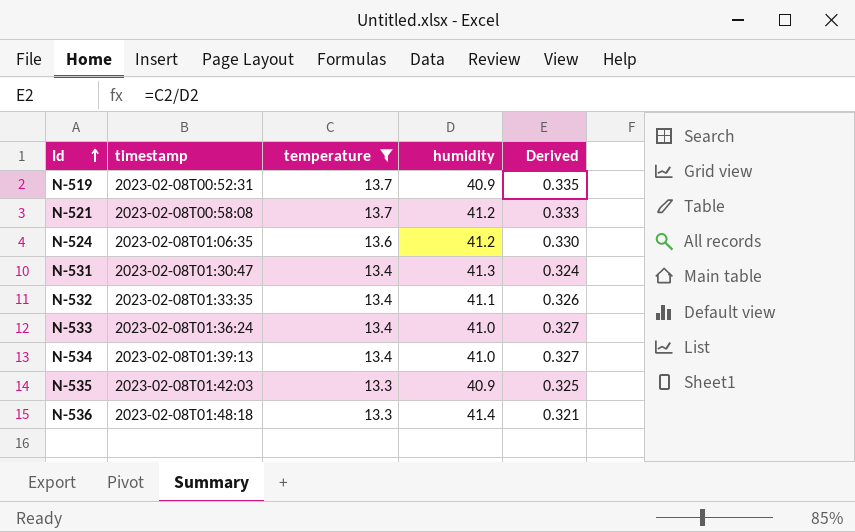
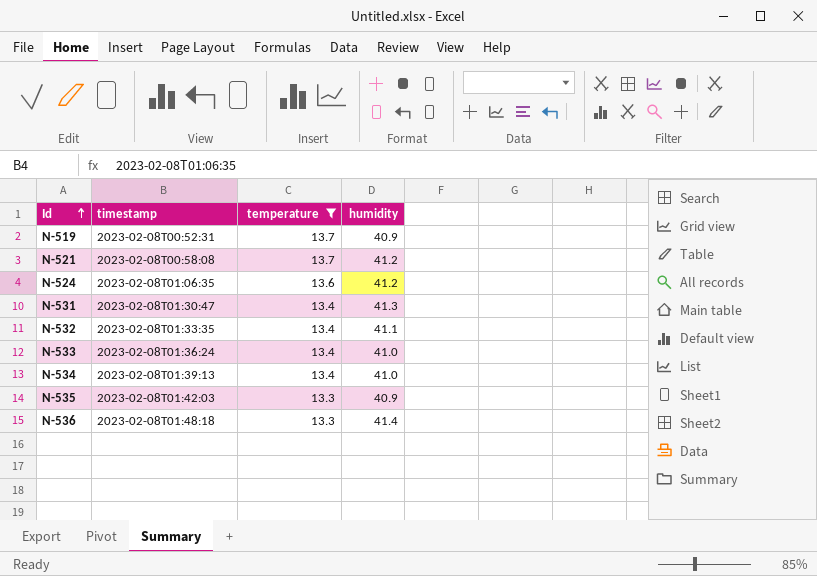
column Derived | formula: [temperature] / [humidity] -> none

